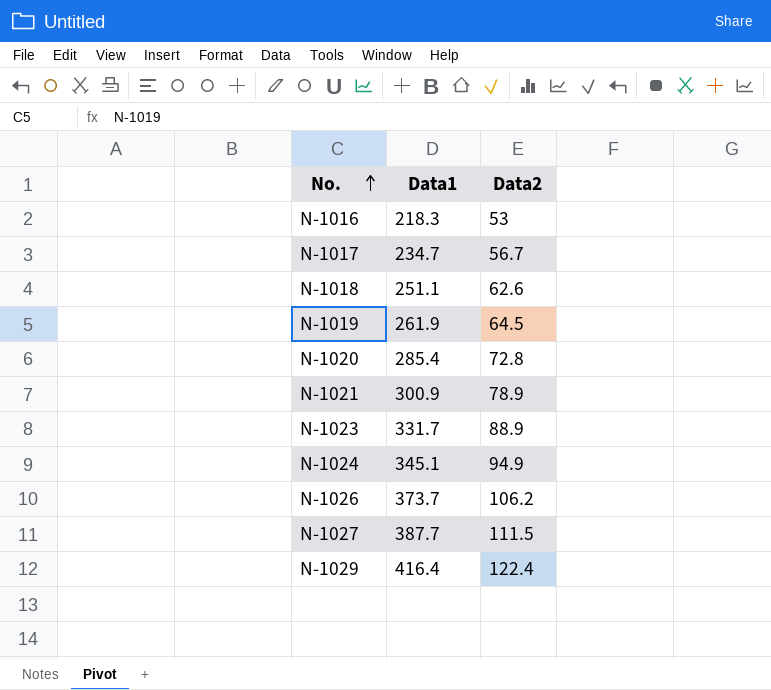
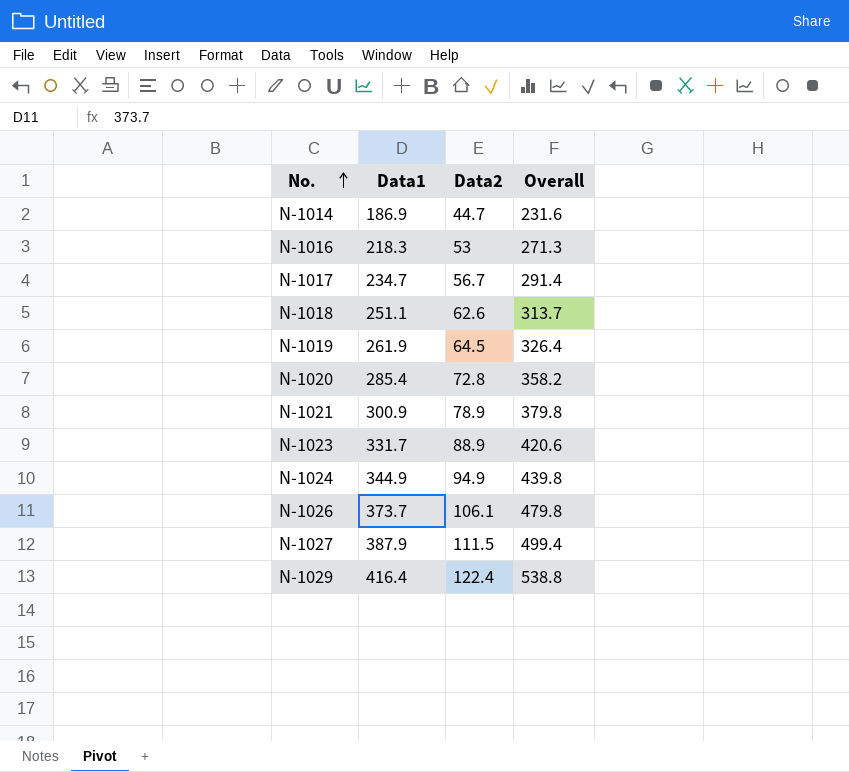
column Overall | formula: none -> [Data1] + [Data2]
row N-1014: none -> 186.9 | 44.7 | 231.6
N-1024 | Data1: 345.1 -> 344.9
N-1026 | Data2: 106.2 -> 106.1
N-1027 | Data1: 387.7 -> 387.9

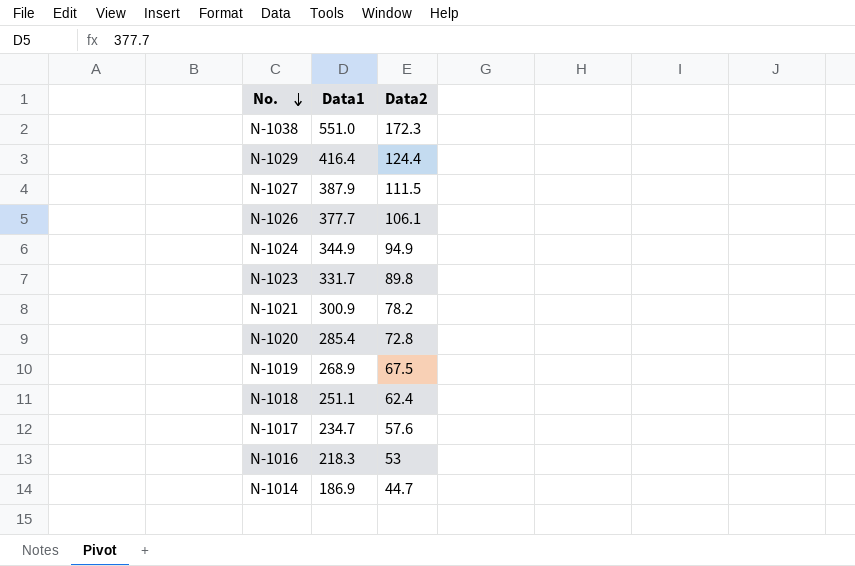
row order: No. ascending -> No. descending
column Overall | formula: [Data1] + [Data2] -> none
row N-1038: none -> 551.0 | 172.3
N-1029 | Data2: 122.4 -> 124.4
N-1026 | Data1: 373.7 -> 377.7
N-1023 | Data2: 88.9 -> 89.8
N-1021 | Data2: 78.9 -> 78.2
N-1019 | Data1: 261.9 -> 268.9
N-1019 | Data2: 64.5 -> 67.5
N-1018 | Data2: 62.6 -> 62.4
N-1017 | Data2: 56.7 -> 57.6

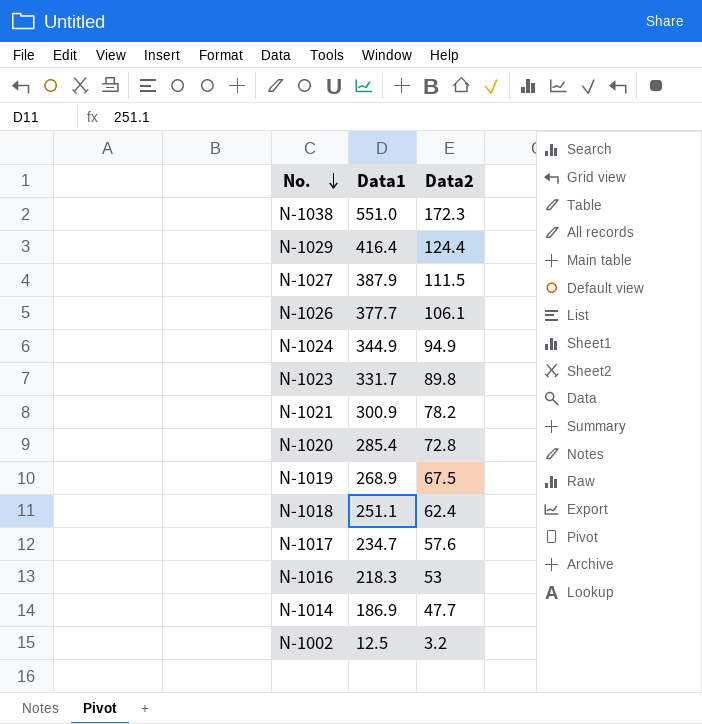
N-1014 | Data2: 44.7 -> 47.7
row N-1002: none -> 12.5 | 3.2

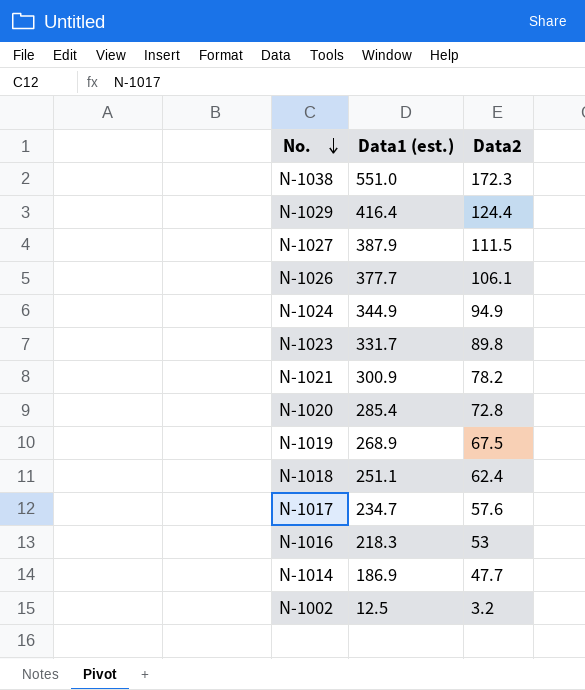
column name: Data1 -> Data1 (est.)

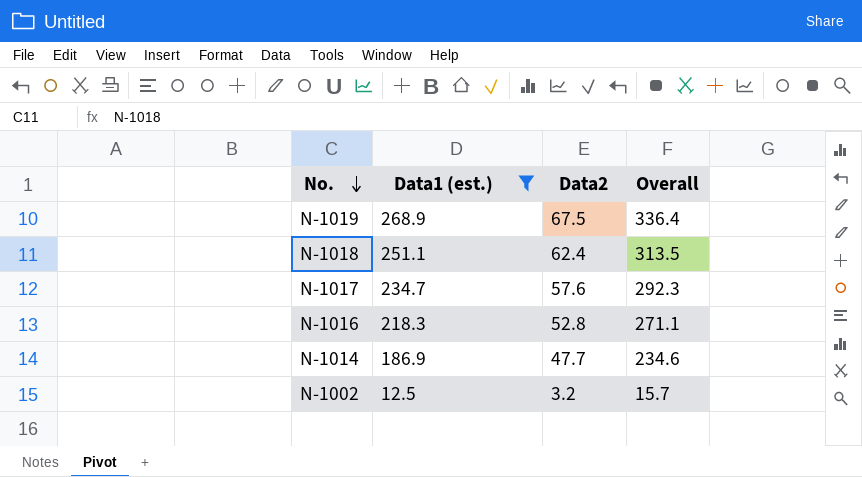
filter: none -> Data1 (est.) <= 268.9
column Overall | formula: none -> [Data1 (est.)] + [Data2]
N-1016 | Data2: 53 -> 52.8

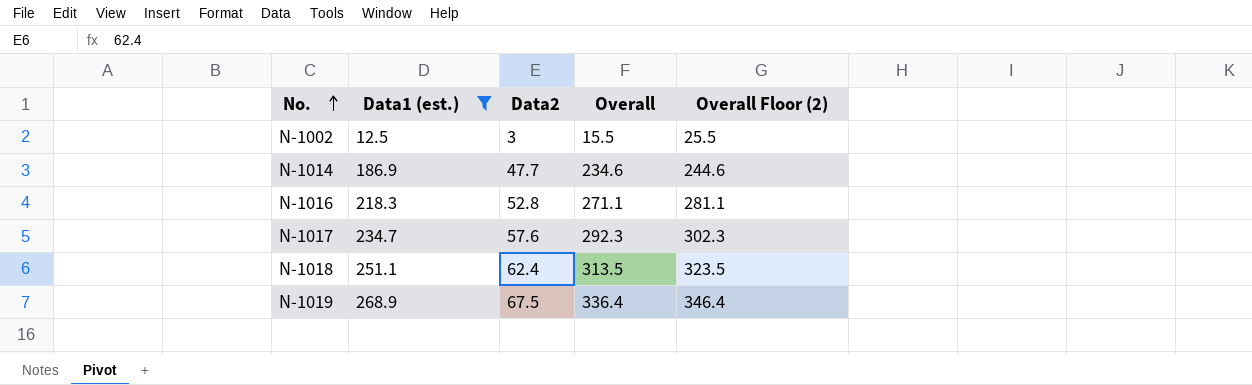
row order: No. descending -> No. ascending
column Overall Floor (2) | formula: none -> [Overall] + 10
N-1002 | Data2: 3.2 -> 3
N-1002 | Overall: 15.7 -> 15.5

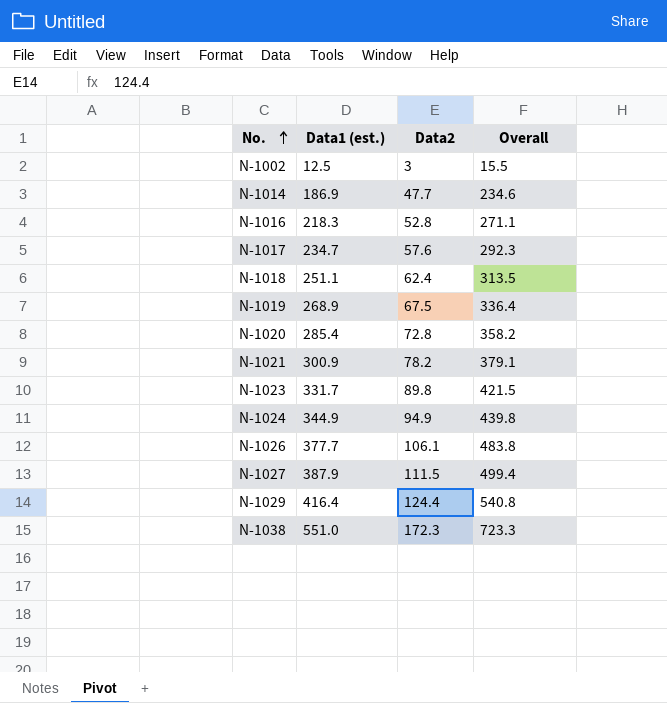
filter: Data1 (est.) <= 268.9 -> none
column Overall Floor (2) | formula: [Overall] + 10 -> none

